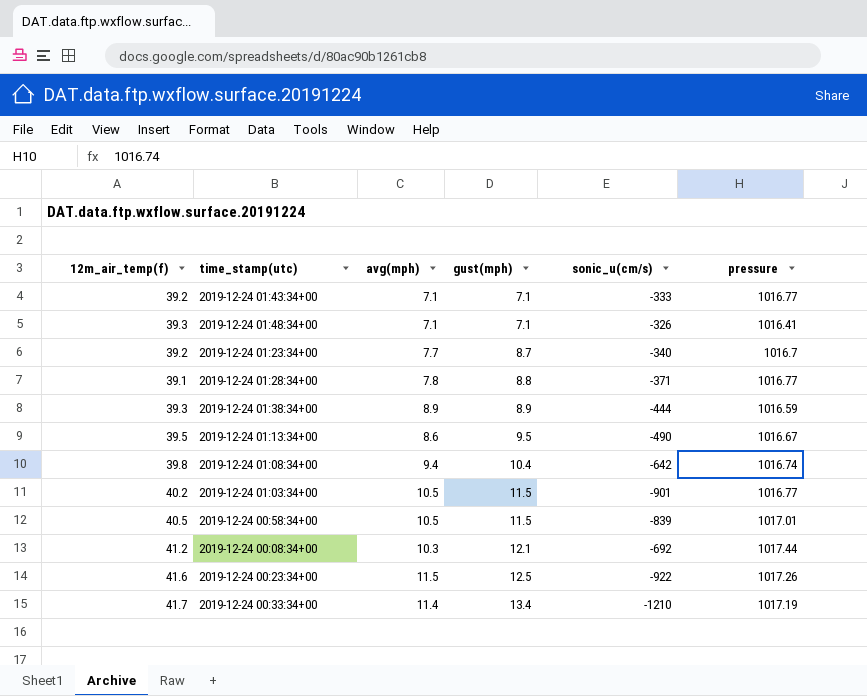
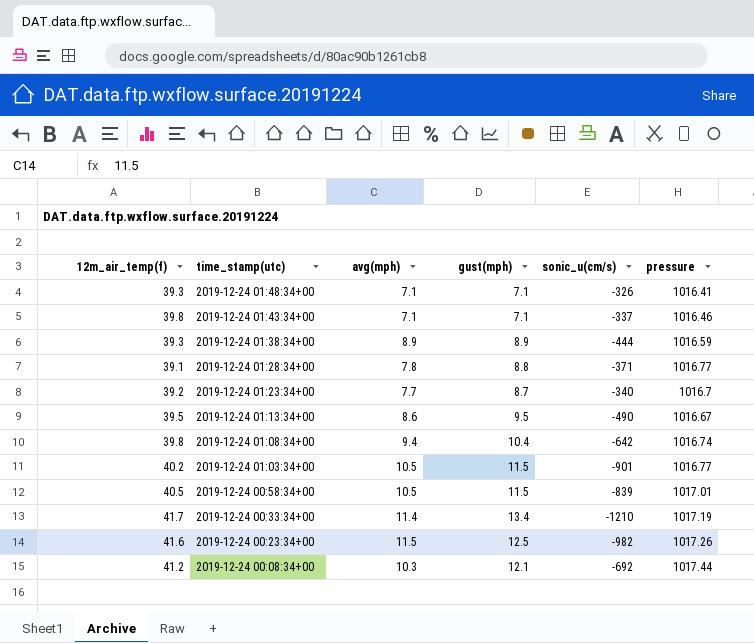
row order: gust(mph) ascending -> time_stamp(utc) descending
2019-12-24 01:43:34+00 | 12m_air_temp(f): 39.2 -> 39.8
2019-12-24 01:43:34+00 | sonic_u(cm/s): -333 -> -337
2019-12-24 01:43:34+00 | pressure: 1016.77 -> 1016.46
2019-12-24 00:23:34+00 | sonic_u(cm/s): -922 -> -982

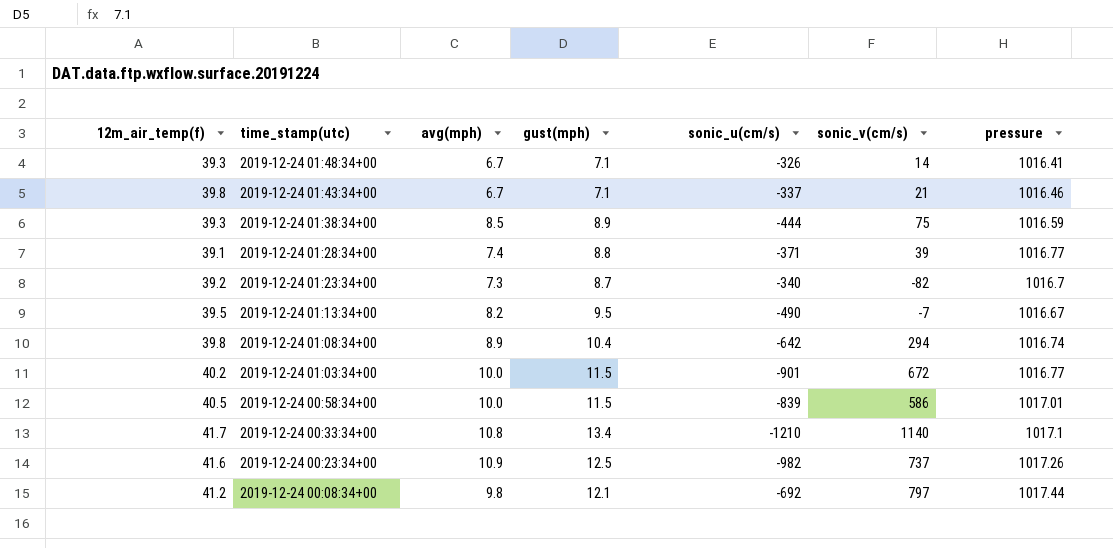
column sonic_v(cm/s) | position: none -> 6
2019-12-24 01:48:34+00 | avg(mph): 7.1 -> 6.7
2019-12-24 01:43:34+00 | avg(mph): 7.1 -> 6.7
2019-12-24 01:38:34+00 | avg(mph): 8.9 -> 8.5
2019-12-24 01:28:34+00 | avg(mph): 7.8 -> 7.4
2019-12-24 01:23:34+00 | avg(mph): 7.7 -> 7.3
2019-12-24 01:13:34+00 | avg(mph): 8.6 -> 8.2
2019-12-24 01:08:34+00 | avg(mph): 9.4 -> 8.9
2019-12-24 01:03:34+00 | avg(mph): 10.5 -> 10.0
2019-12-24 00:58:34+00 | avg(mph): 10.5 -> 10.0
2019-12-24 00:33:34+00 | avg(mph): 11.4 -> 10.8
2019-12-24 00:33:34+00 | pressure: 1017.19 -> 1017.1
2019-12-24 00:23:34+00 | avg(mph): 11.5 -> 10.9
2019-12-24 00:08:34+00 | avg(mph): 10.3 -> 9.8

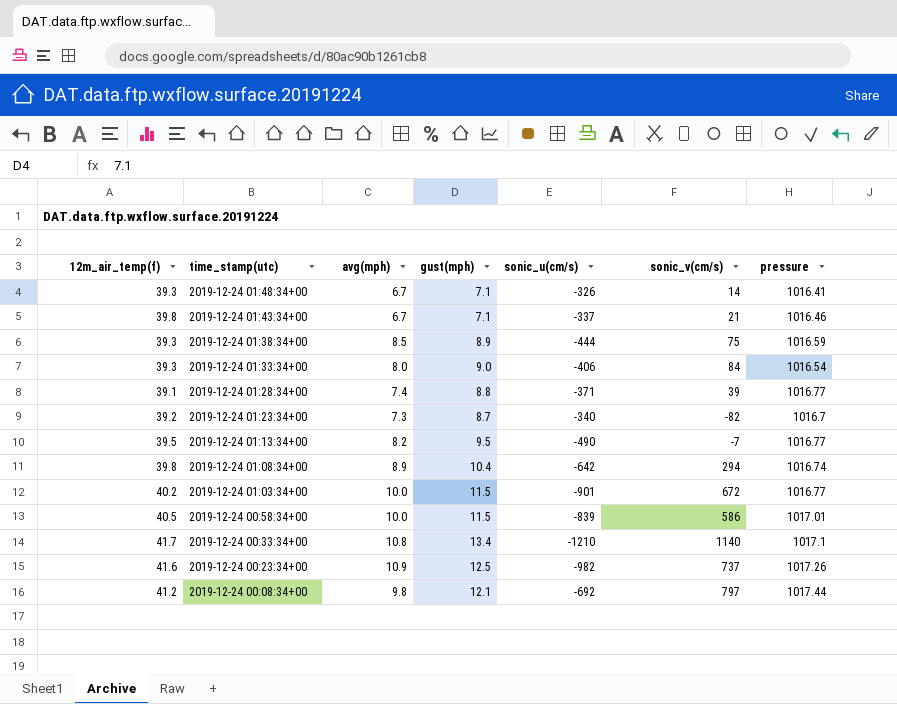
row 2019-12-24 01:33:34+00: none -> 39.3 | 8.0 | 9.0 | -406 | 84 | 1016.54
2019-12-24 01:13:34+00 | pressure: 1016.67 -> 1016.77

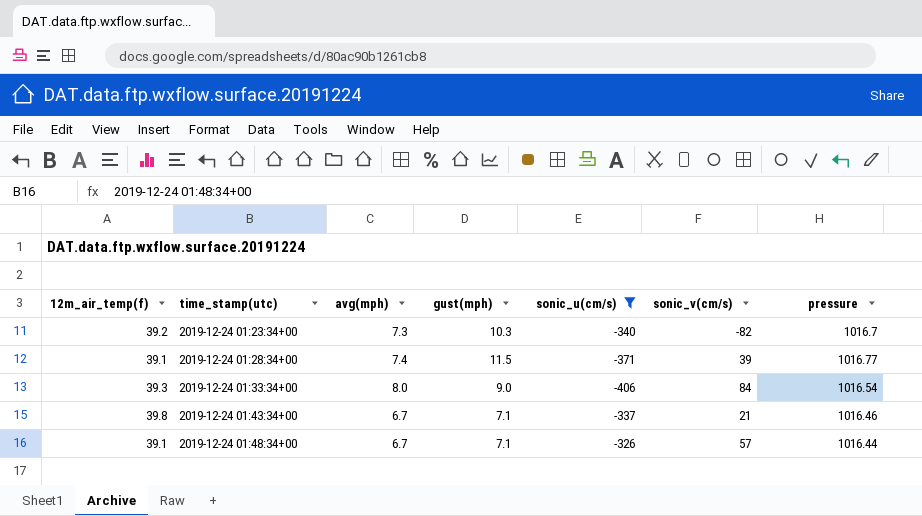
filter: none -> sonic_u(cm/s) >= -406
row order: time_stamp(utc) descending -> time_stamp(utc) ascending
2019-12-24 01:23:34+00 | gust(mph): 8.7 -> 10.3
2019-12-24 01:28:34+00 | gust(mph): 8.8 -> 11.5
2019-12-24 01:48:34+00 | 12m_air_temp(f): 39.3 -> 39.1
2019-12-24 01:48:34+00 | sonic_v(cm/s): 14 -> 57
2019-12-24 01:48:34+00 | pressure: 1016.41 -> 1016.44

